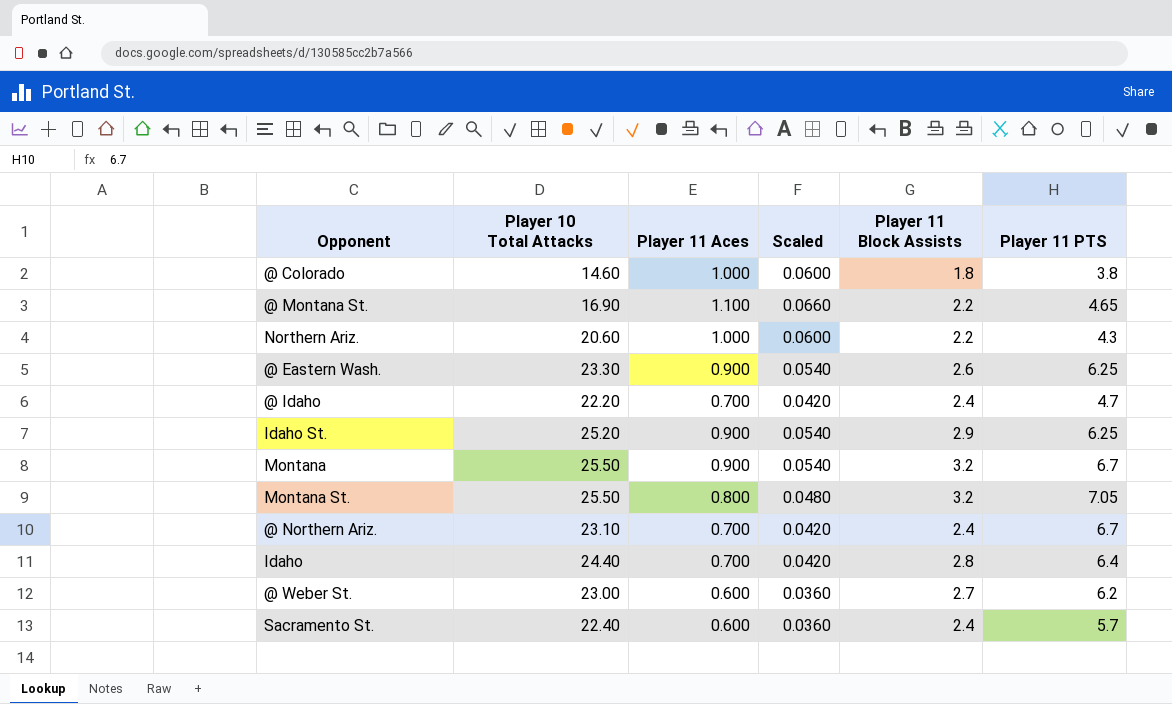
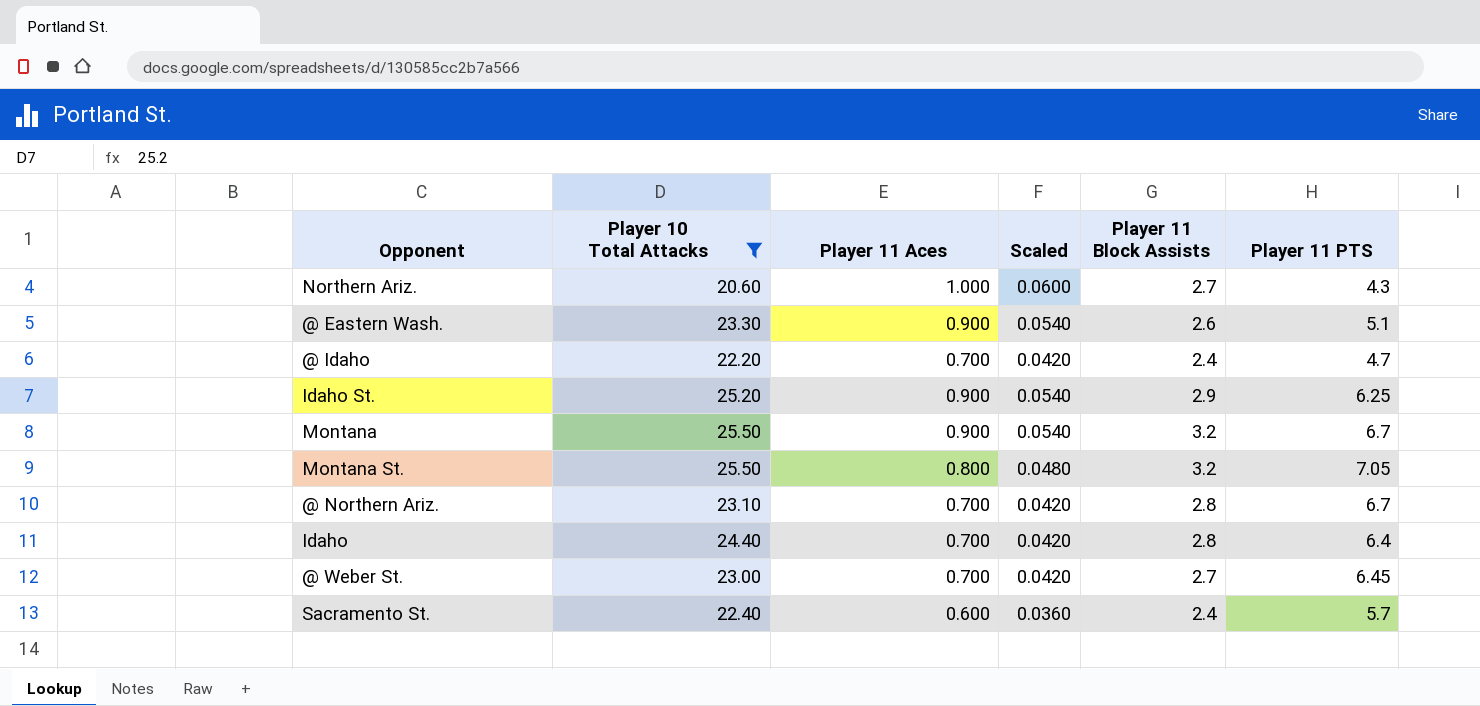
filter: none -> Player 10 Total Attacks >= 20.60
Northern Ariz. | Player 11 Block Assists: 2.2 -> 2.7
@ Eastern Wash. | Player 11 PTS: 6.25 -> 5.1
@ Northern Ariz. | Player 11 Block Assists: 2.4 -> 2.8
@ Weber St. | Player 11 Aces: 0.600 -> 0.700
@ Weber St. | Scaled: 0.0360 -> 0.0420
@ Weber St. | Player 11 PTS: 6.2 -> 6.45

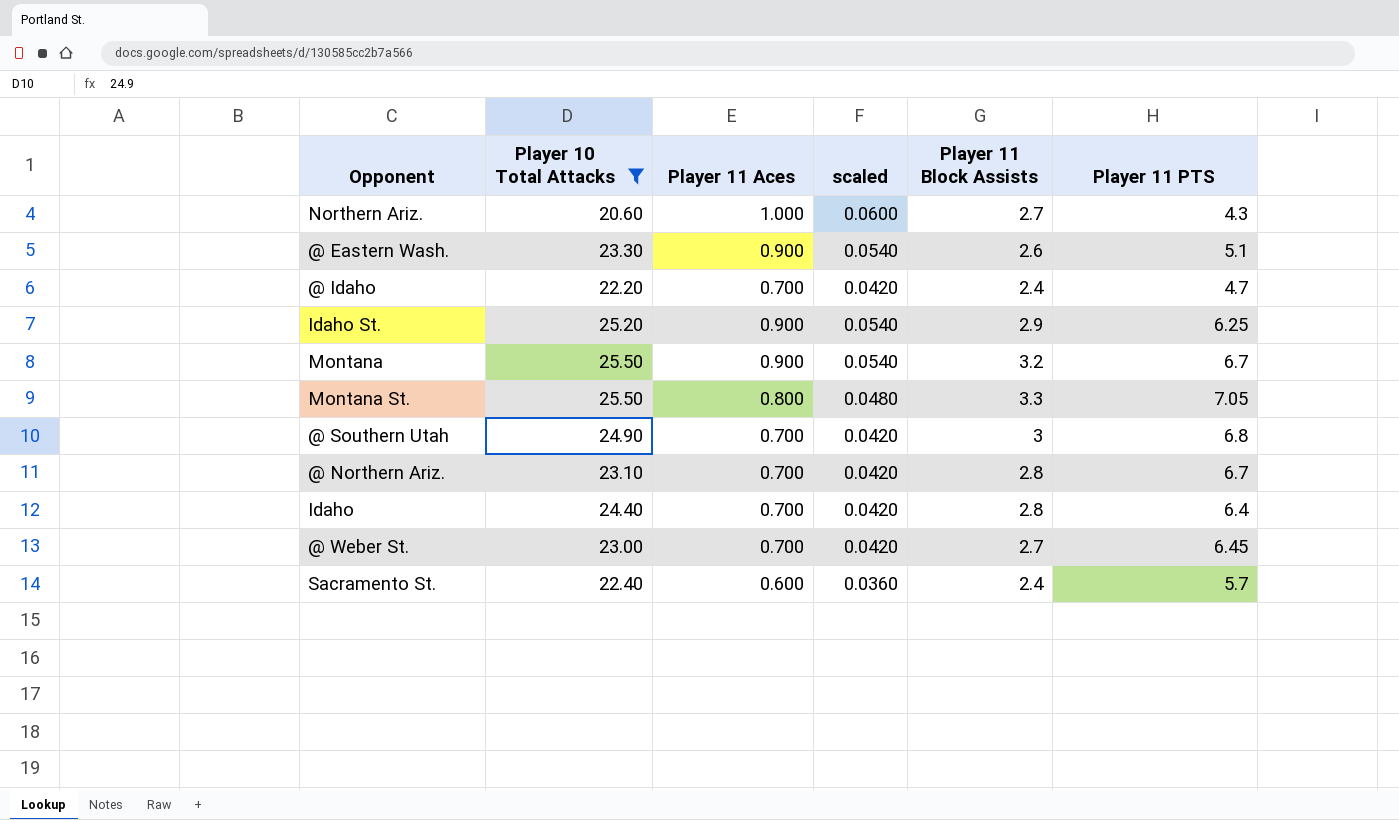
column name: Scaled -> scaled
Montana St. | Player 11 Block Assists: 3.2 -> 3.3
row @ Southern Utah: none -> 24.90 | 0.700 | 0.0420 | 3 | 6.8

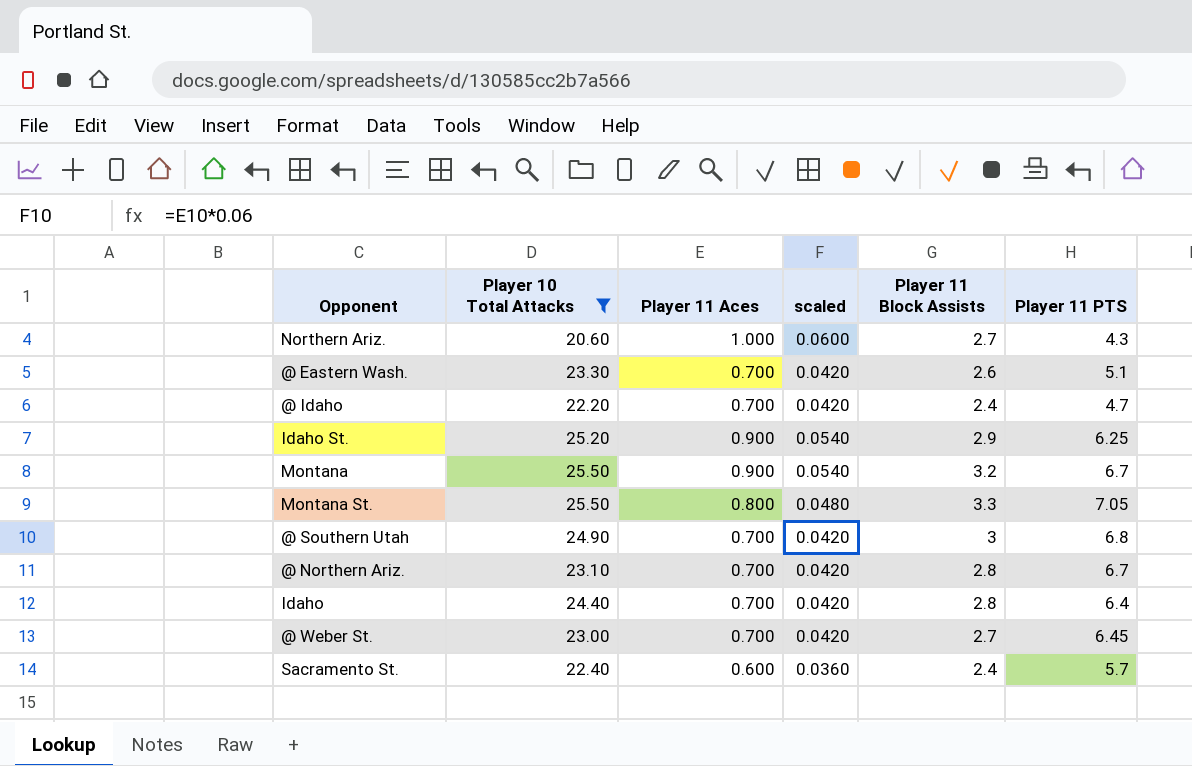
@ Eastern Wash. | Player 11 Aces: 0.900 -> 0.700
@ Eastern Wash. | scaled: 0.0540 -> 0.0420

